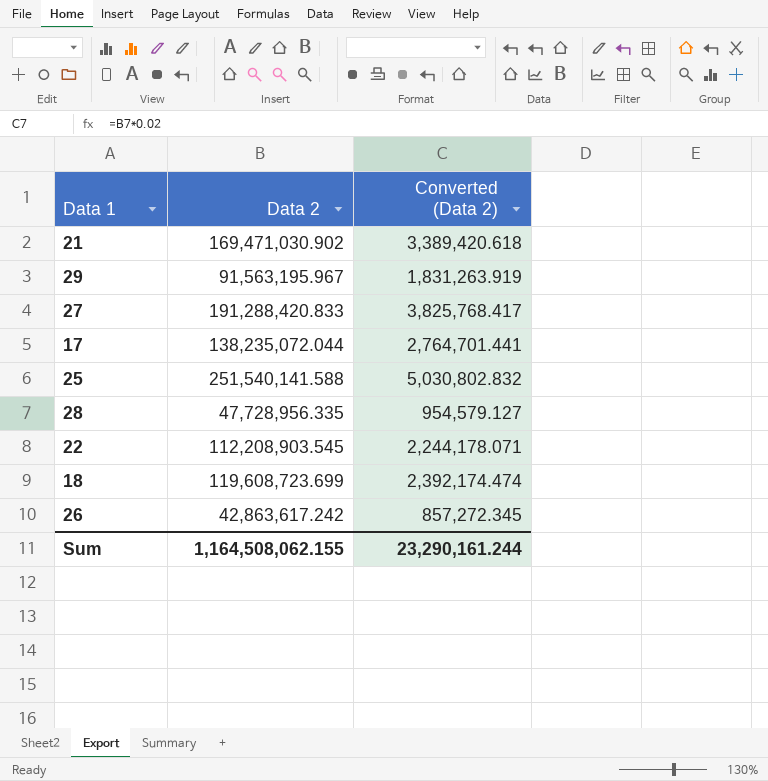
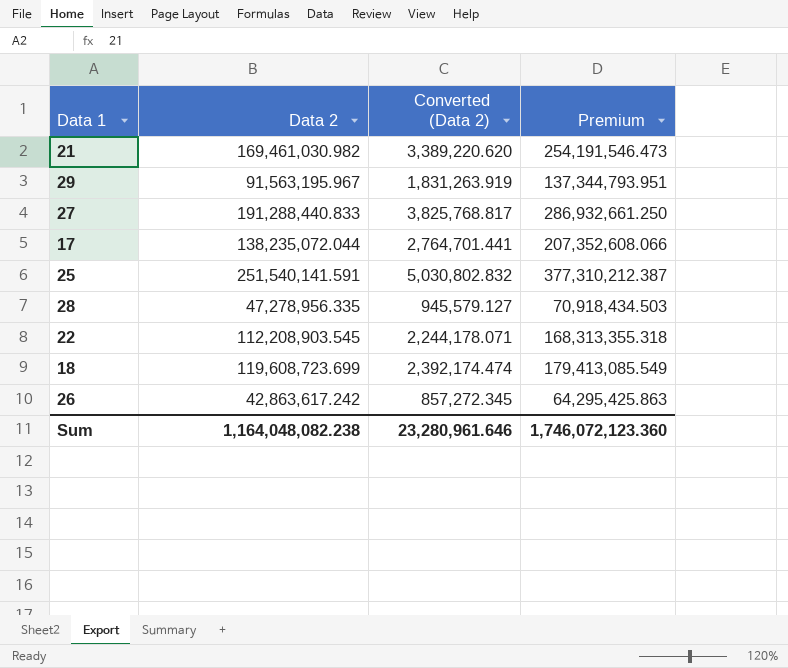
column Premium | formula: none -> [Data 2] * 1.5
21 | Data 2: 169,471,030.902 -> 169,461,030.982
21 | Converted (Data 2): 3,389,420.618 -> 3,389,220.620
27 | Data 2: 191,288,420.833 -> 191,288,440.833
27 | Converted (Data 2): 3,825,768.417 -> 3,825,768.817
25 | Data 2: 251,540,141.588 -> 251,540,141.591
28 | Data 2: 47,728,956.335 -> 47,278,956.335
28 | Converted (Data 2): 954,579.127 -> 945,579.127
Sum | Data 2: 1,164,508,062.155 -> 1,164,048,082.238
Sum | Converted (Data 2): 23,290,161.244 -> 23,280,961.646

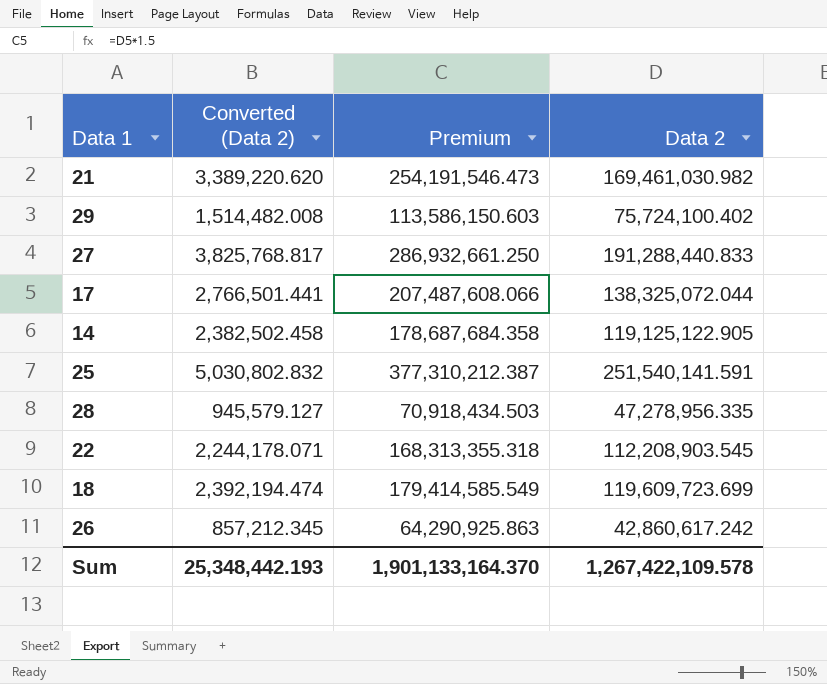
column Data 2 | position: 2 -> 4
29 | Converted (Data 2): 1,831,263.919 -> 1,514,482.008
29 | Premium: 137,344,793.951 -> 113,586,150.603
29 | Data 2: 91,563,195.967 -> 75,724,100.402
17 | Converted (Data 2): 2,764,701.441 -> 2,766,501.441
17 | Premium: 207,352,608.066 -> 207,487,608.066
17 | Data 2: 138,235,072.044 -> 138,325,072.044
row 14: none -> 2,382,502.458 | 178,687,684.358 | 119,125,122.905
18 | Converted (Data 2): 2,392,174.474 -> 2,392,194.474
18 | Premium: 179,413,085.549 -> 179,414,585.549
18 | Data 2: 119,608,723.699 -> 119,609,723.699
26 | Converted (Data 2): 857,272.345 -> 857,212.345
26 | Premium: 64,295,425.863 -> 64,290,925.863
26 | Data 2: 42,863,617.242 -> 42,860,617.242
Sum | Converted (Data 2): 23,280,961.646 -> 25,348,442.193
Sum | Premium: 1,746,072,123.360 -> 1,901,133,164.370
Sum | Data 2: 1,164,048,082.238 -> 1,267,422,109.578

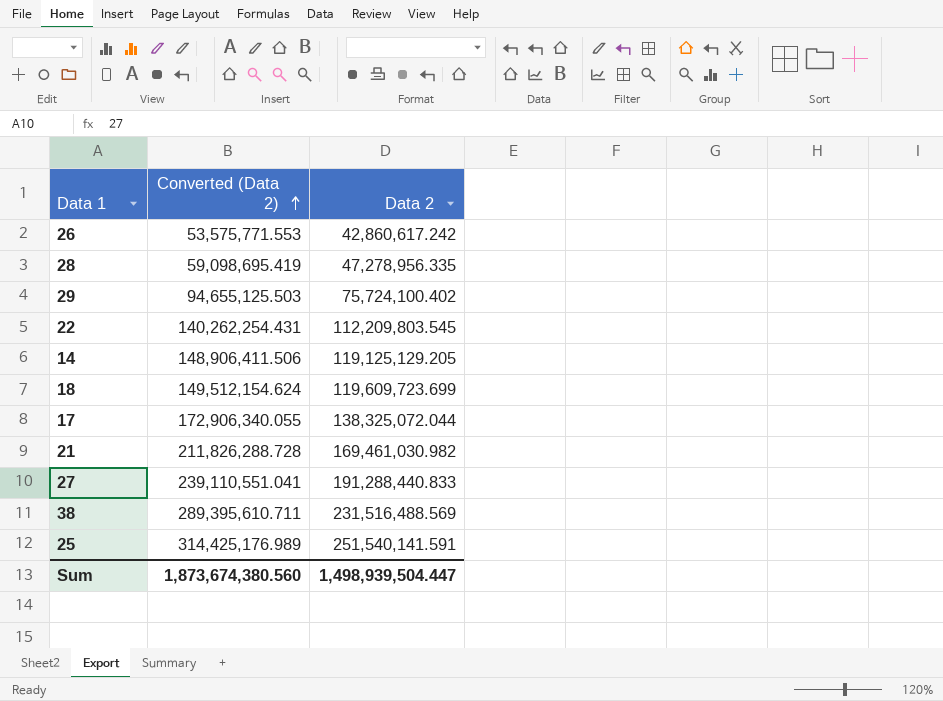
row order: none -> Converted (Data 2) ascending
column Premium | formula: [Data 2] * 1.5 -> none
column Converted (Data 2) | formula: [Data 2] * 0.02 -> [Data 2] * 1.25
22 | Data 2: 112,208,903.545 -> 112,209,803.545
14 | Data 2: 119,125,122.905 -> 119,125,129.205
row 38: none -> 289,395,610.711 | 231,516,488.569
Sum | Converted (Data 2): 25,348,442.193 -> 1,873,674,380.560
Sum | Data 2: 1,267,422,109.578 -> 1,498,939,504.447

